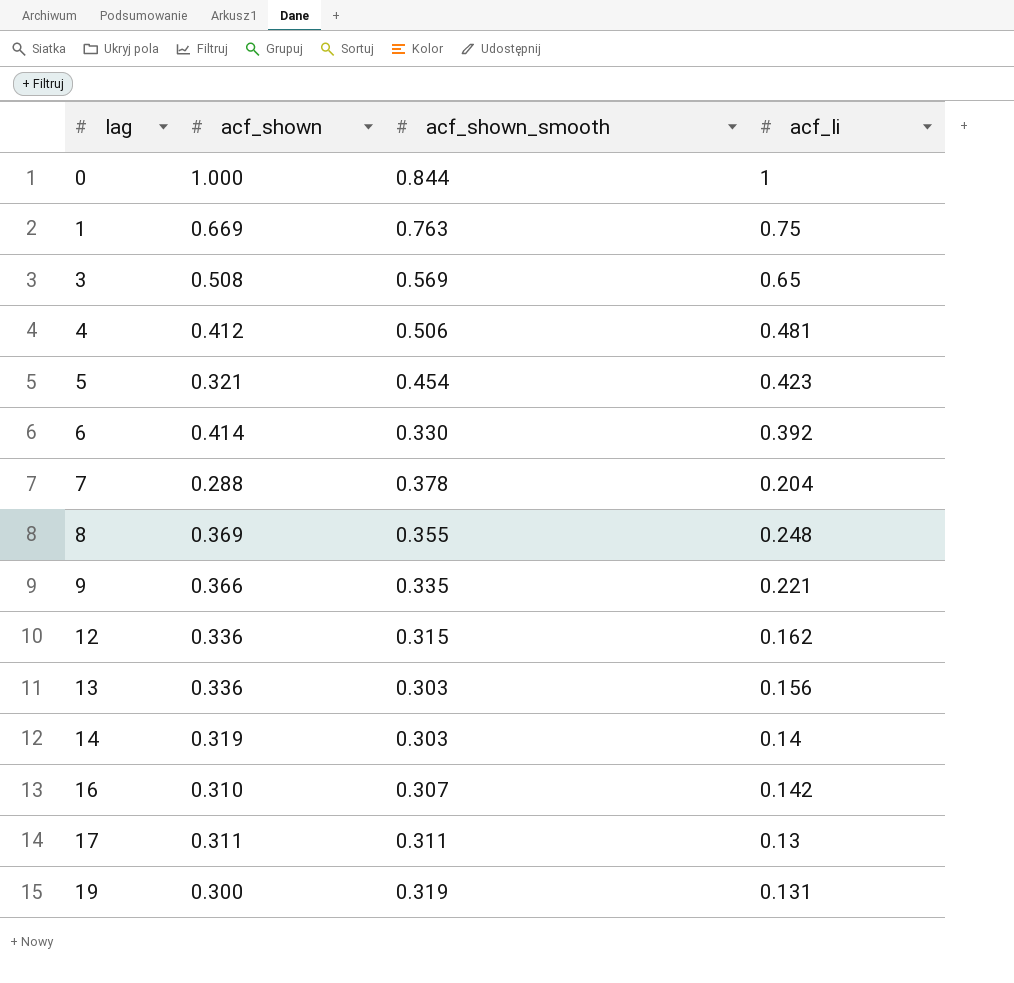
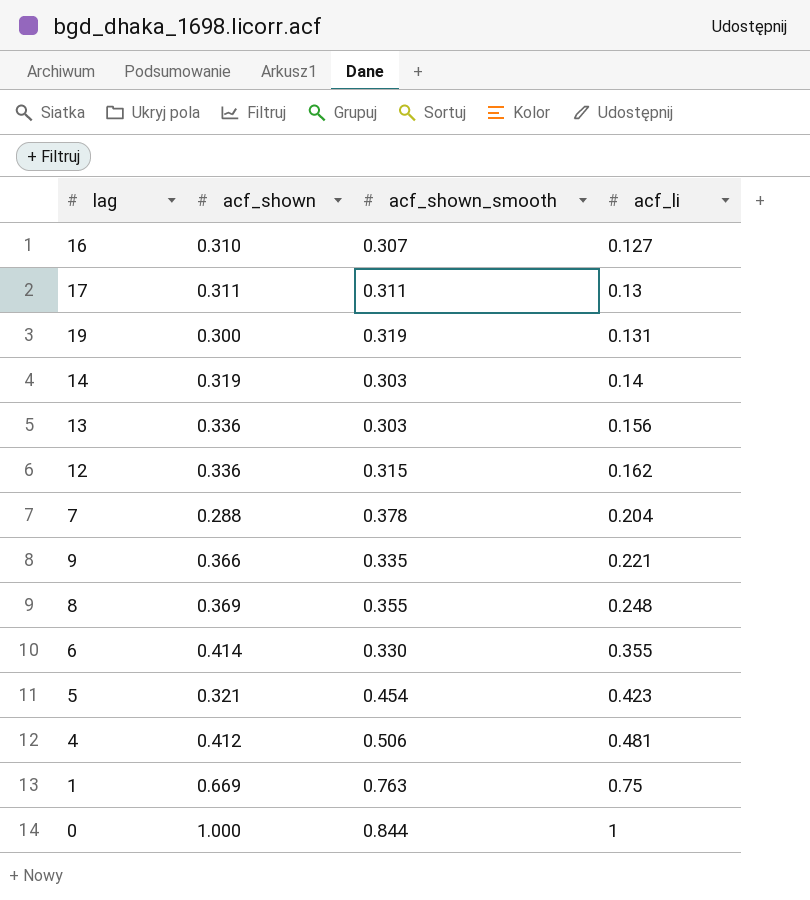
row order: lag ascending -> acf_li ascending
row 3: 0.508 | 0.569 | 0.65 -> none
16 | acf_li: 0.142 -> 0.127
6 | acf_li: 0.392 -> 0.355

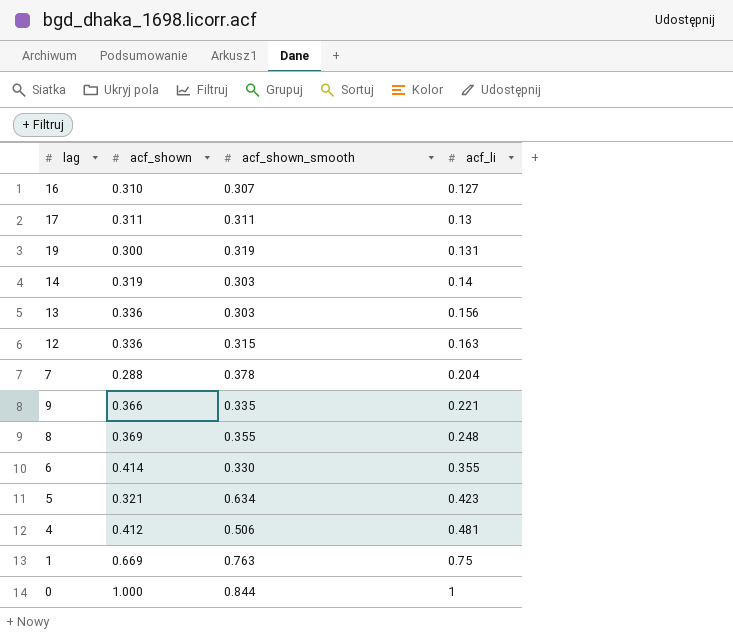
12 | acf_li: 0.162 -> 0.163
5 | acf_shown_smooth: 0.454 -> 0.634

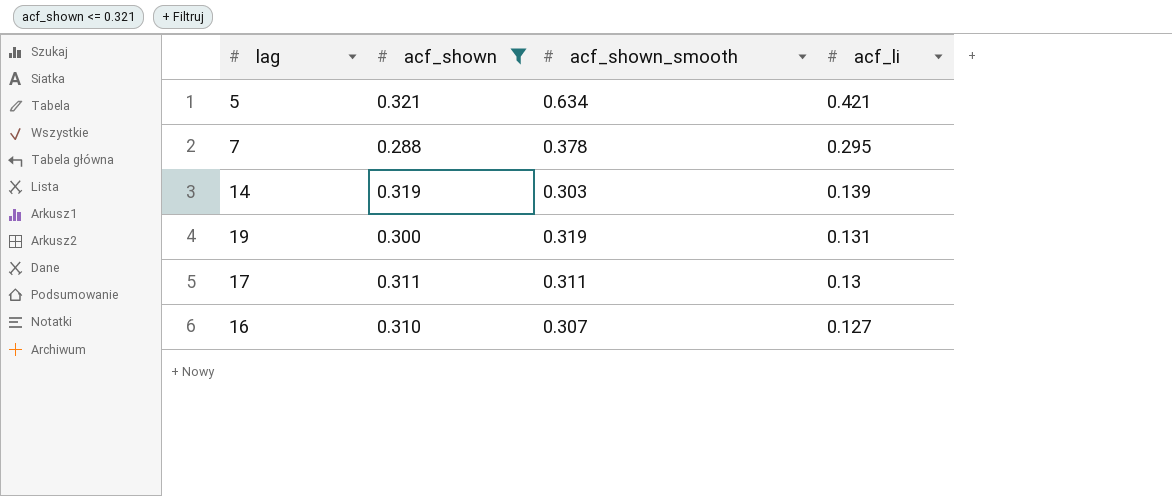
filter: none -> acf_shown <= 0.321
row order: acf_li ascending -> acf_li descending
5 | acf_li: 0.423 -> 0.421
7 | acf_li: 0.204 -> 0.295
14 | acf_li: 0.14 -> 0.139

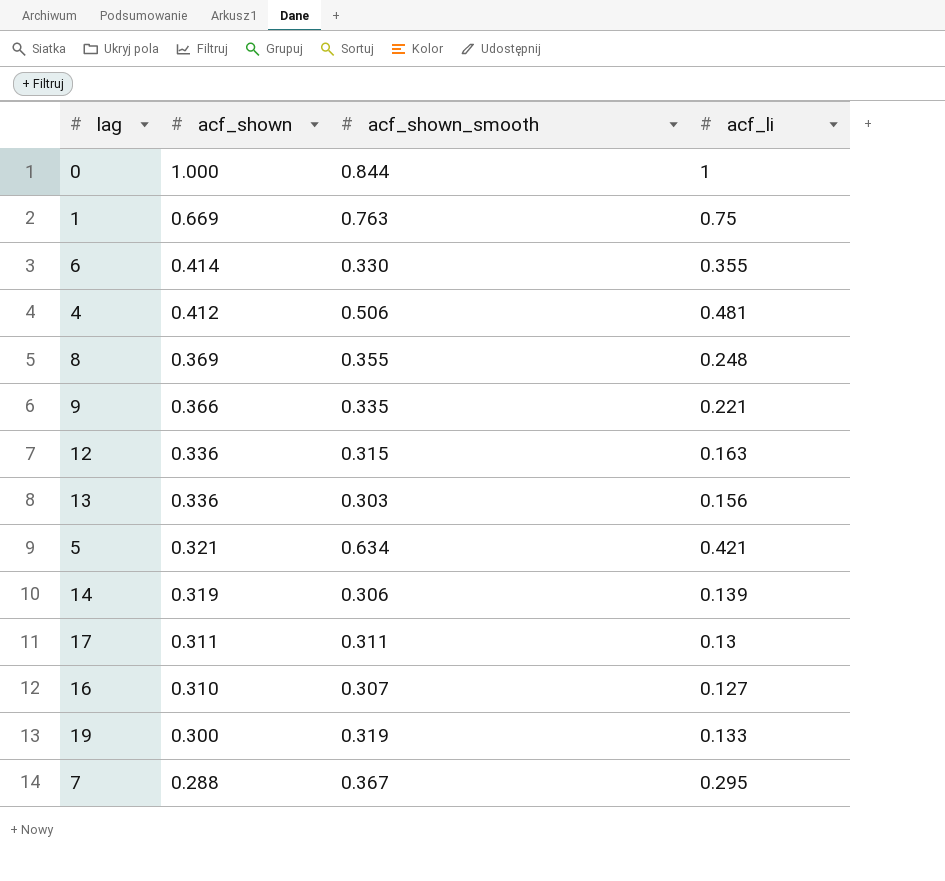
filter: acf_shown <= 0.321 -> none
row order: acf_li descending -> acf_shown descending
14 | acf_shown_smooth: 0.303 -> 0.306
19 | acf_li: 0.131 -> 0.133
7 | acf_shown_smooth: 0.378 -> 0.367

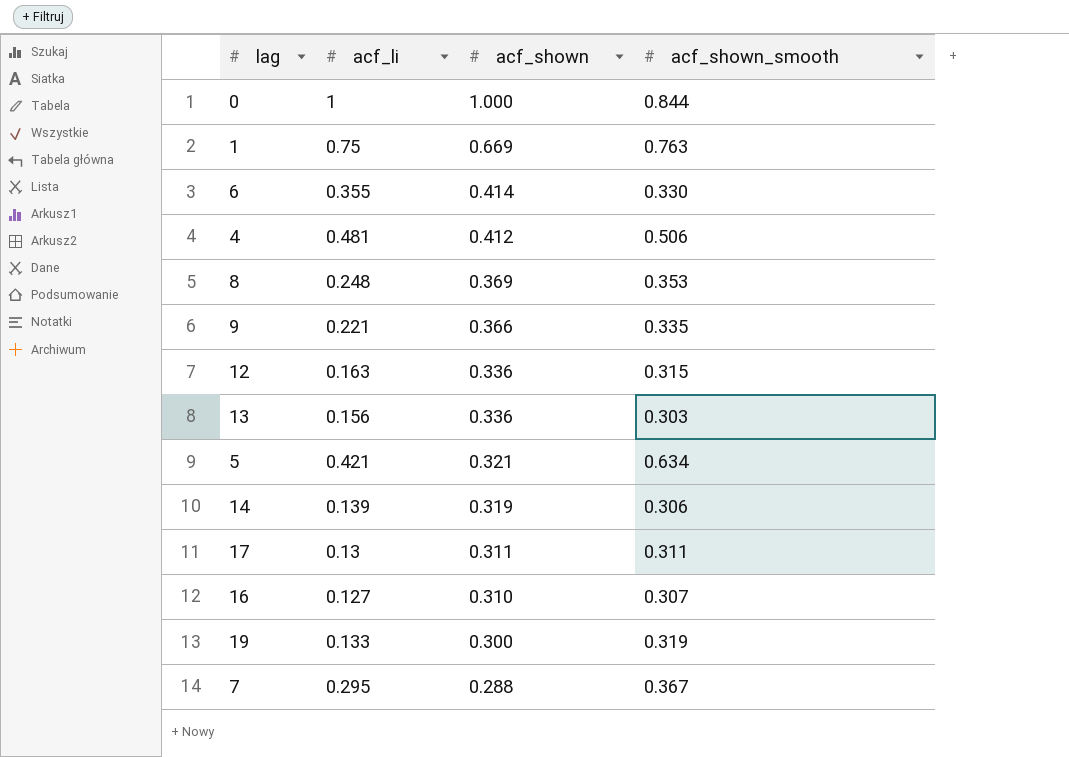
column acf_li | position: 4 -> 2
8 | acf_shown_smooth: 0.355 -> 0.353

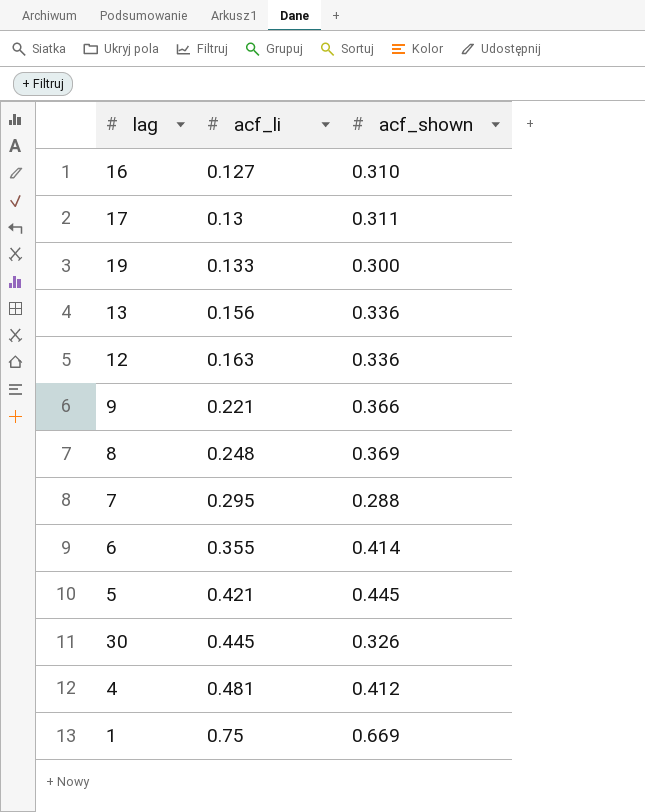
row order: acf_shown descending -> acf_li ascending
column acf_shown_smooth | position: 4 -> none
row 0: 1 | 1.000 | 0.844 -> none
row 14: 0.139 | 0.319 | 0.306 -> none
5 | acf_shown: 0.321 -> 0.445
row 30: none -> 0.445 | 0.326

